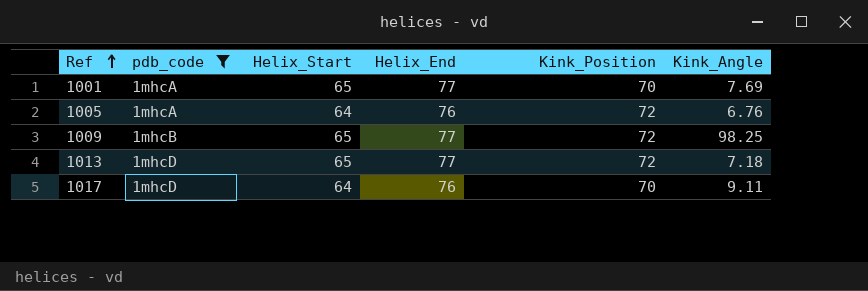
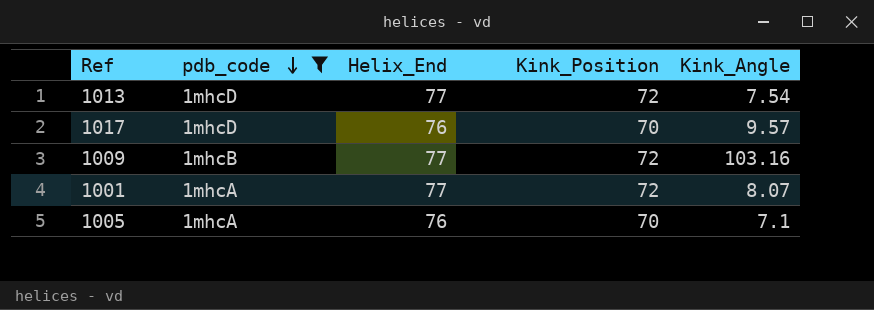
row order: Ref ascending -> pdb_code descending
column Helix_Start | position: 3 -> none
1013 | Kink_Angle: 7.18 -> 7.54
1017 | Kink_Angle: 9.11 -> 9.57
1009 | Kink_Angle: 98.25 -> 103.16
1001 | Kink_Position: 70 -> 72
1001 | Kink_Angle: 7.69 -> 8.07
1005 | Kink_Position: 72 -> 70
1005 | Kink_Angle: 6.76 -> 7.1

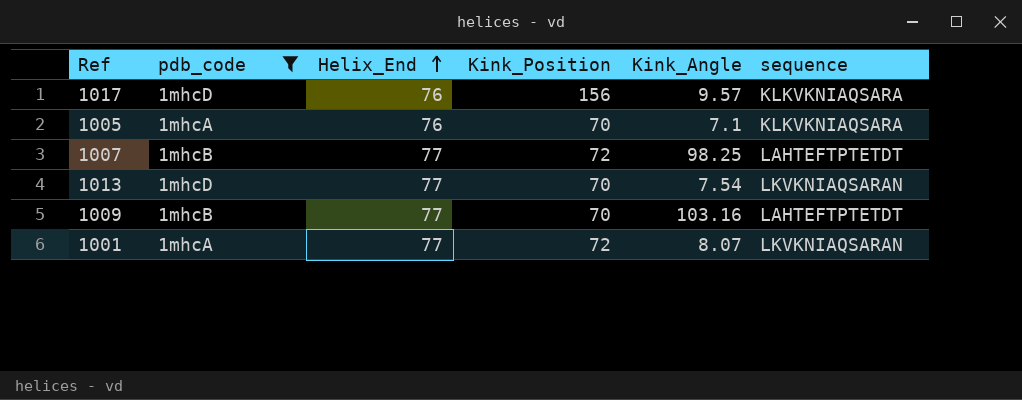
row order: pdb_code descending -> Helix_End ascending
column sequence | position: none -> 6
1017 | Kink_Position: 70 -> 156
row 1007: none -> 1mhcB | 77 | 72 | 98.25 | LAHTEFTPTETDT
1013 | Kink_Position: 72 -> 70
1009 | Kink_Position: 72 -> 70

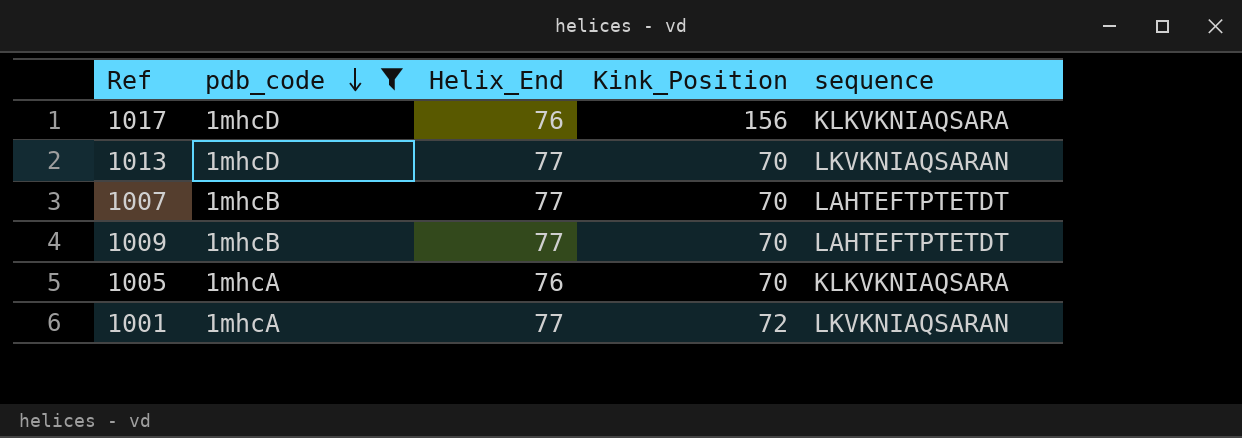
row order: Helix_End ascending -> pdb_code descending
column Kink_Angle | position: 5 -> none
1007 | Kink_Position: 72 -> 70

